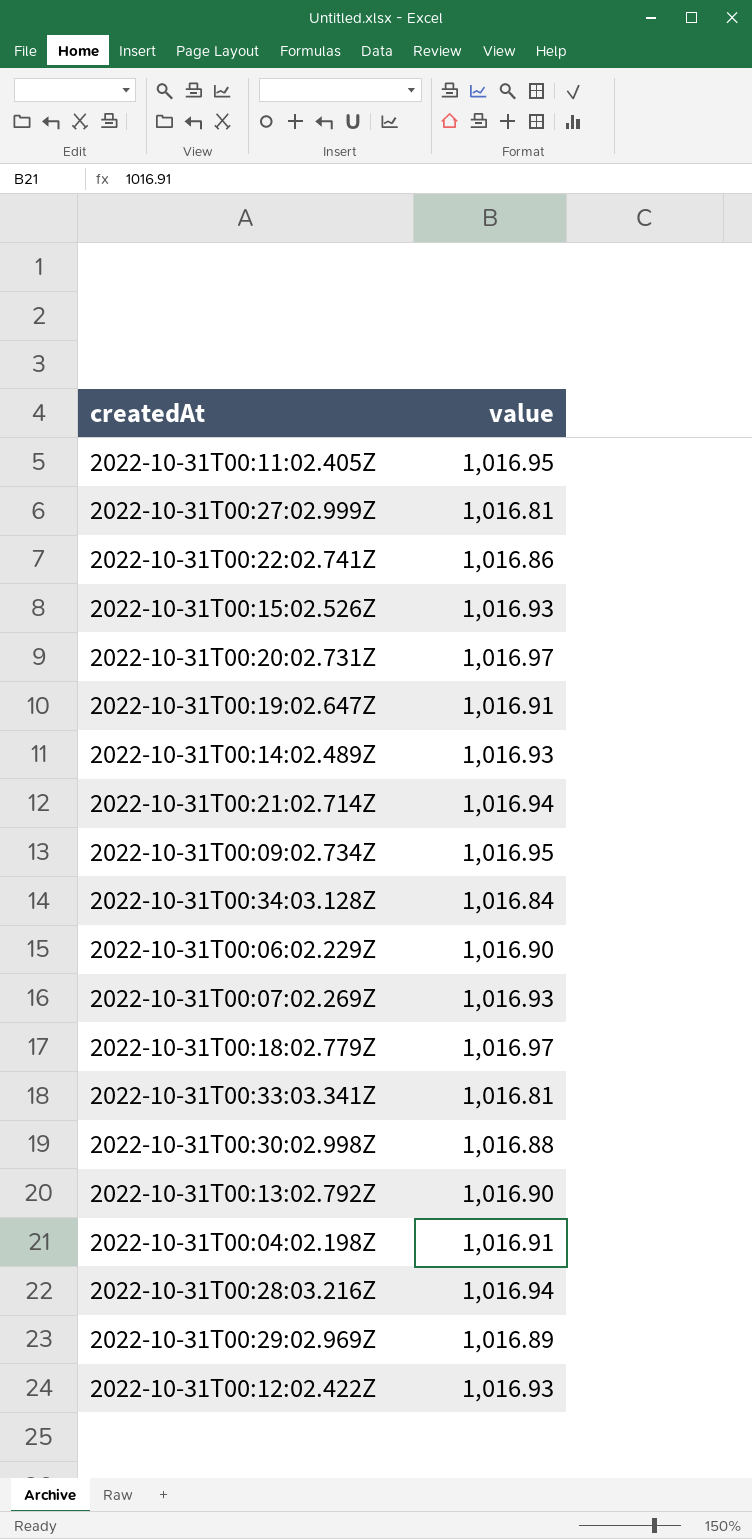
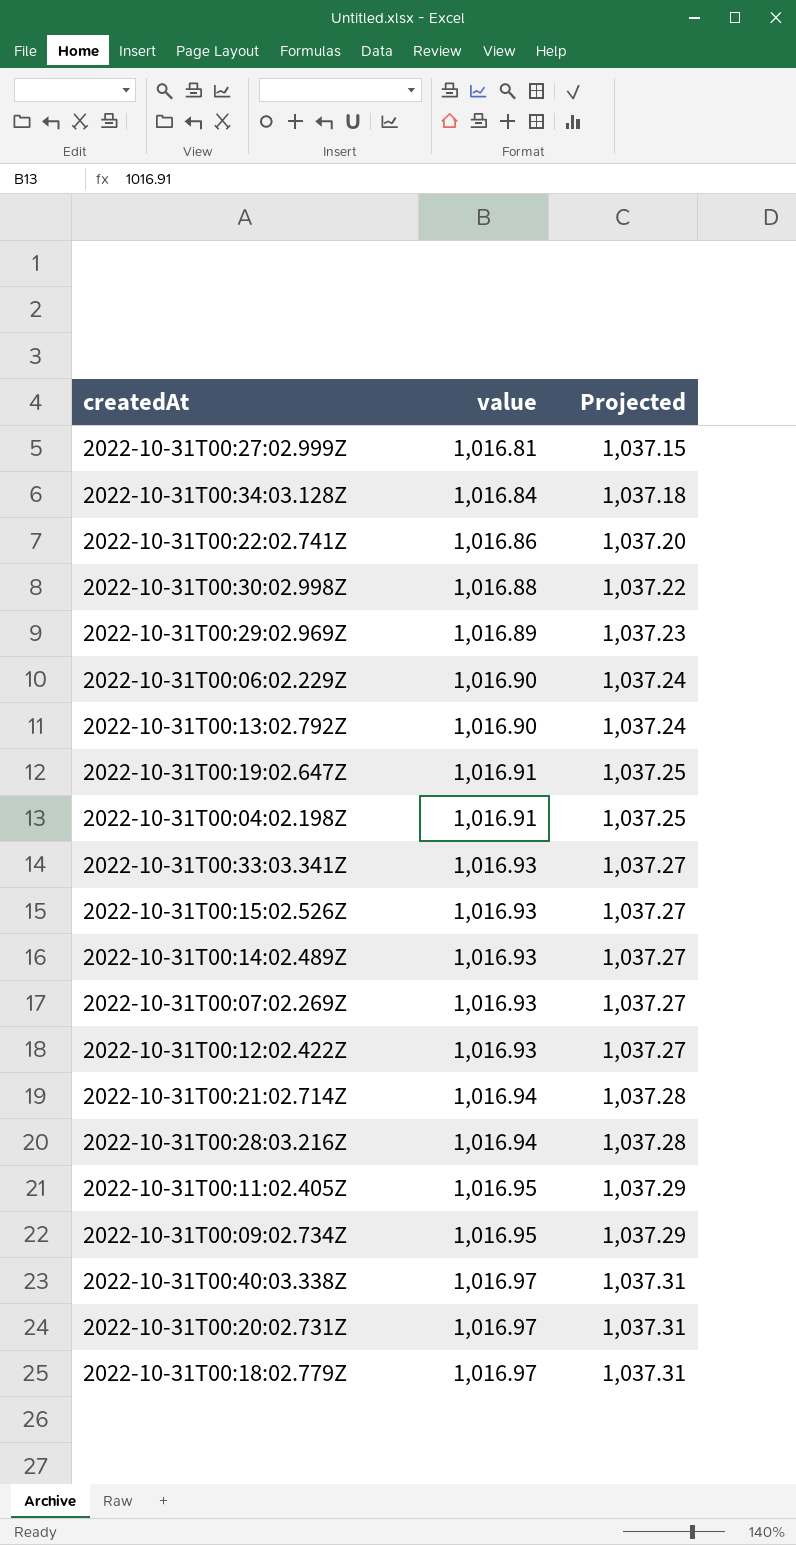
row order: none -> value ascending
column Projected | formula: none -> [value] * 1.02
2022-10-31T00:33:03.341Z | value: 1,016.81 -> 1,016.93
row 2022-10-31T00:40:03.338Z: none -> 1,016.97 | 1,037.31

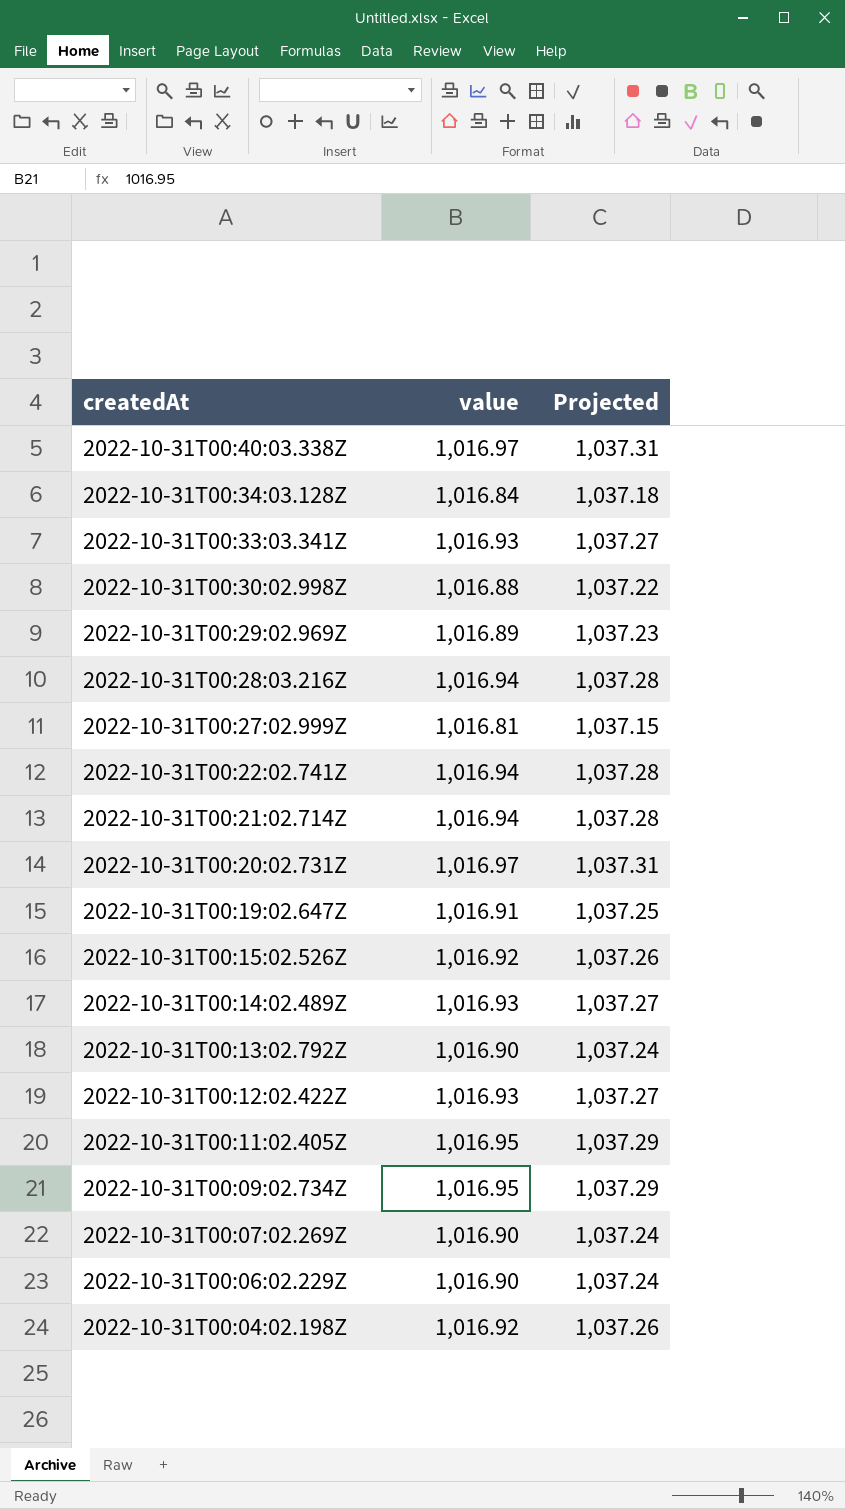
row order: value ascending -> createdAt descending
row 2022-10-31T00:18:02.779Z: 1,016.97 | 1,037.31 -> none
2022-10-31T00:22:02.741Z | value: 1,016.86 -> 1,016.94
2022-10-31T00:22:02.741Z | Projected: 1,037.20 -> 1,037.28
2022-10-31T00:15:02.526Z | value: 1,016.93 -> 1,016.92
2022-10-31T00:15:02.526Z | Projected: 1,037.27 -> 1,037.26
2022-10-31T00:07:02.269Z | value: 1,016.93 -> 1,016.90
2022-10-31T00:07:02.269Z | Projected: 1,037.27 -> 1,037.24
2022-10-31T00:04:02.198Z | value: 1,016.91 -> 1,016.92
2022-10-31T00:04:02.198Z | Projected: 1,037.25 -> 1,037.26

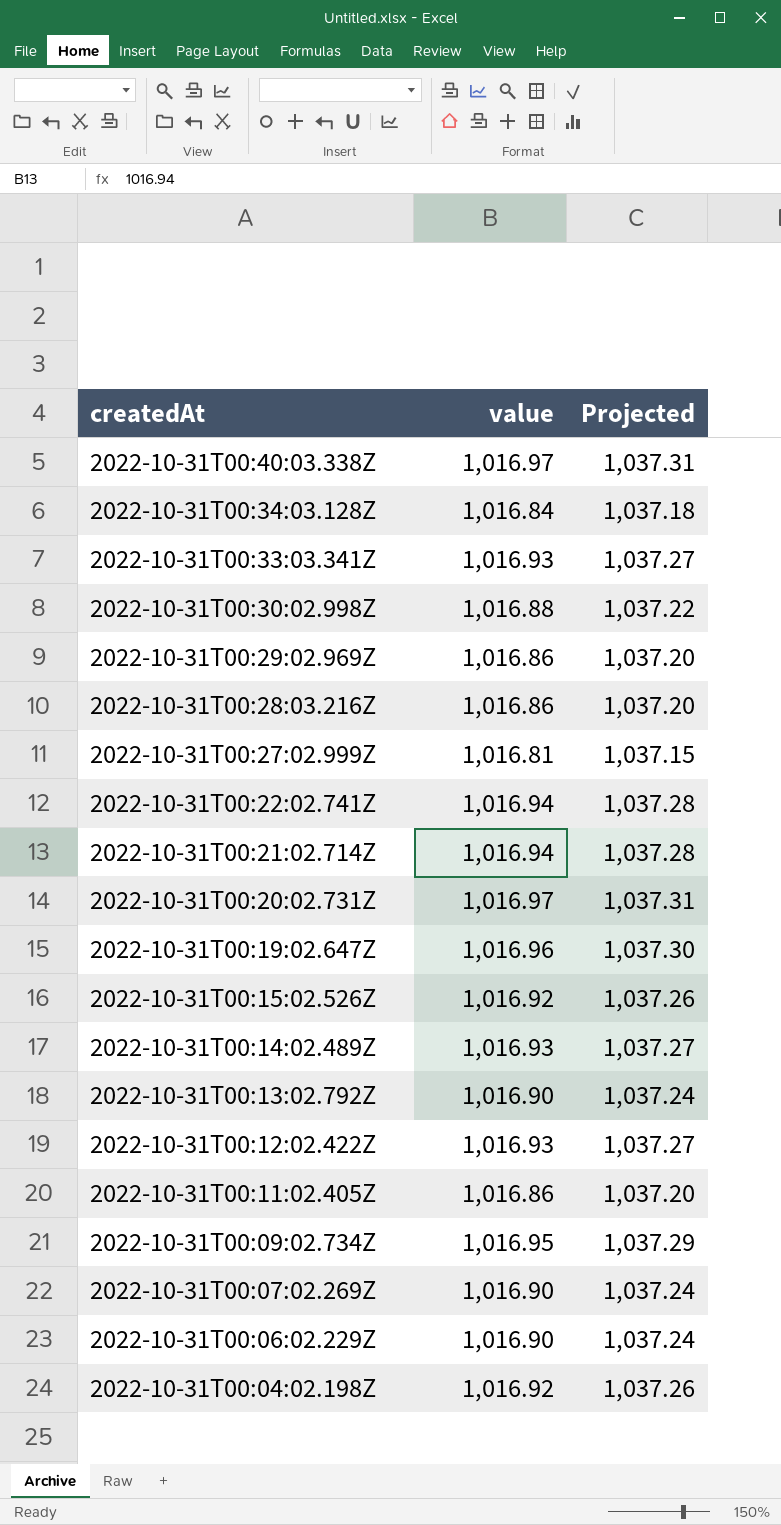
2022-10-31T00:29:02.969Z | value: 1,016.89 -> 1,016.86
2022-10-31T00:29:02.969Z | Projected: 1,037.23 -> 1,037.20
2022-10-31T00:28:03.216Z | value: 1,016.94 -> 1,016.86
2022-10-31T00:28:03.216Z | Projected: 1,037.28 -> 1,037.20
2022-10-31T00:19:02.647Z | value: 1,016.91 -> 1,016.96
2022-10-31T00:19:02.647Z | Projected: 1,037.25 -> 1,037.30
2022-10-31T00:11:02.405Z | value: 1,016.95 -> 1,016.86
2022-10-31T00:11:02.405Z | Projected: 1,037.29 -> 1,037.20

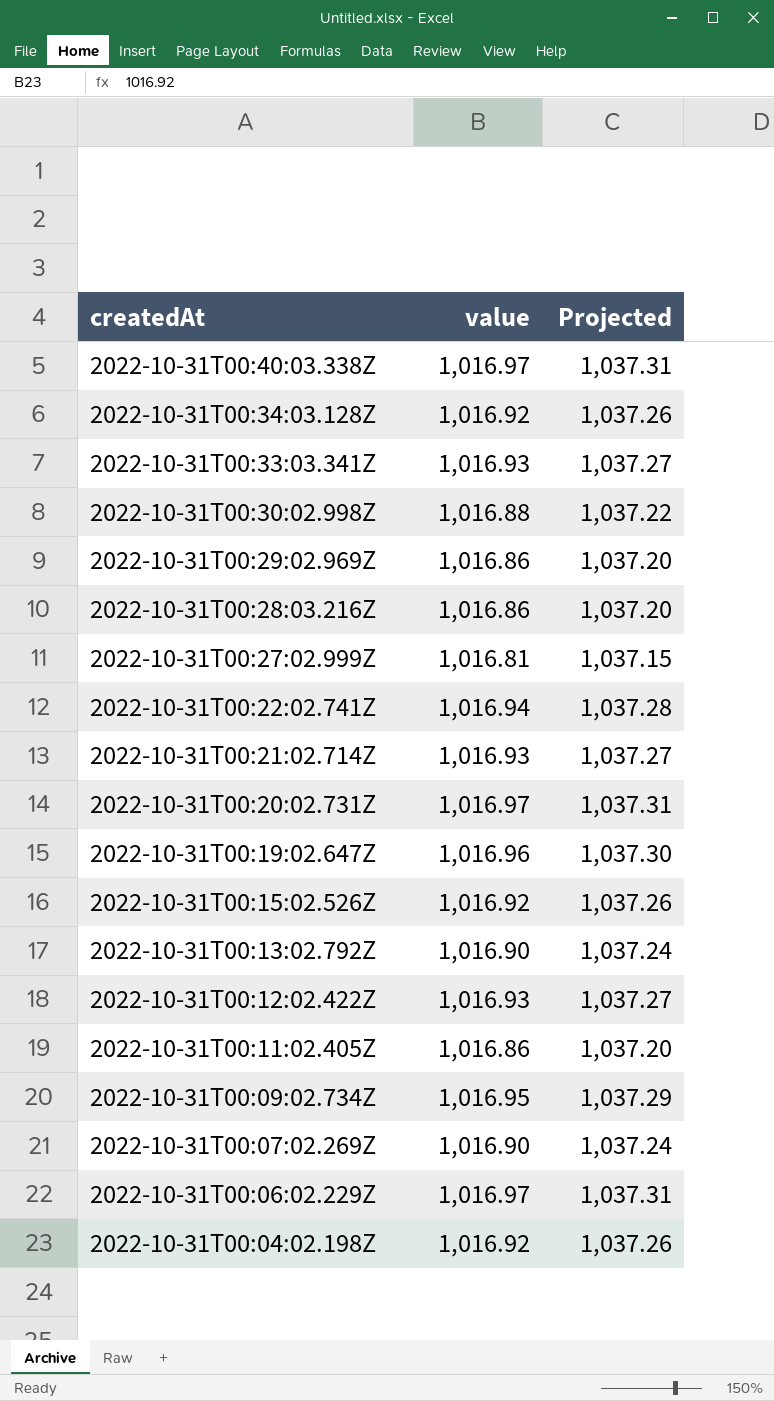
row 2022-10-31T00:14:02.489Z: 1,016.93 | 1,037.27 -> none
2022-10-31T00:34:03.128Z | value: 1,016.84 -> 1,016.92
2022-10-31T00:34:03.128Z | Projected: 1,037.18 -> 1,037.26
2022-10-31T00:21:02.714Z | value: 1,016.94 -> 1,016.93
2022-10-31T00:21:02.714Z | Projected: 1,037.28 -> 1,037.27
2022-10-31T00:06:02.229Z | value: 1,016.90 -> 1,016.97
2022-10-31T00:06:02.229Z | Projected: 1,037.24 -> 1,037.31

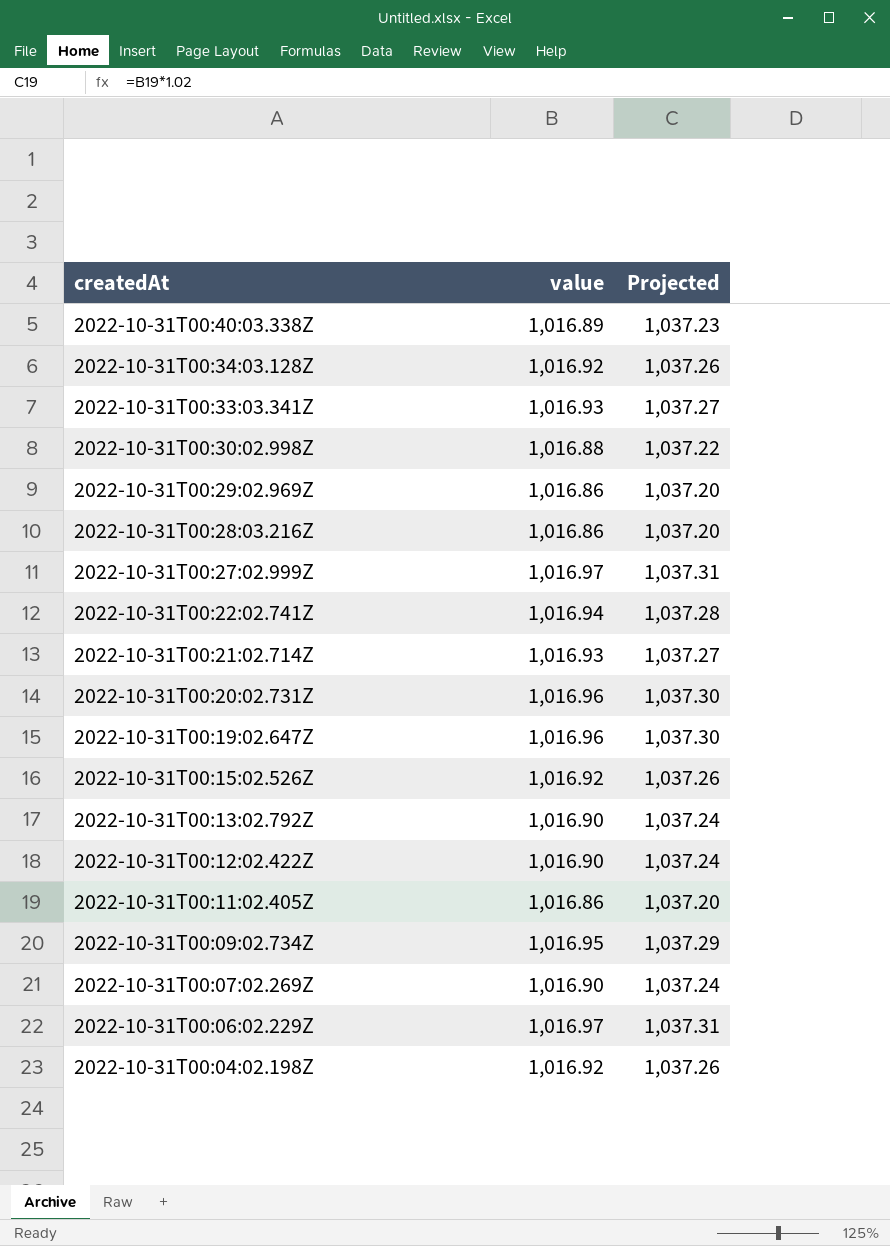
2022-10-31T00:40:03.338Z | value: 1,016.97 -> 1,016.89
2022-10-31T00:40:03.338Z | Projected: 1,037.31 -> 1,037.23
2022-10-31T00:27:02.999Z | value: 1,016.81 -> 1,016.97
2022-10-31T00:27:02.999Z | Projected: 1,037.15 -> 1,037.31
2022-10-31T00:20:02.731Z | value: 1,016.97 -> 1,016.96
2022-10-31T00:20:02.731Z | Projected: 1,037.31 -> 1,037.30
2022-10-31T00:12:02.422Z | value: 1,016.93 -> 1,016.90
2022-10-31T00:12:02.422Z | Projected: 1,037.27 -> 1,037.24

